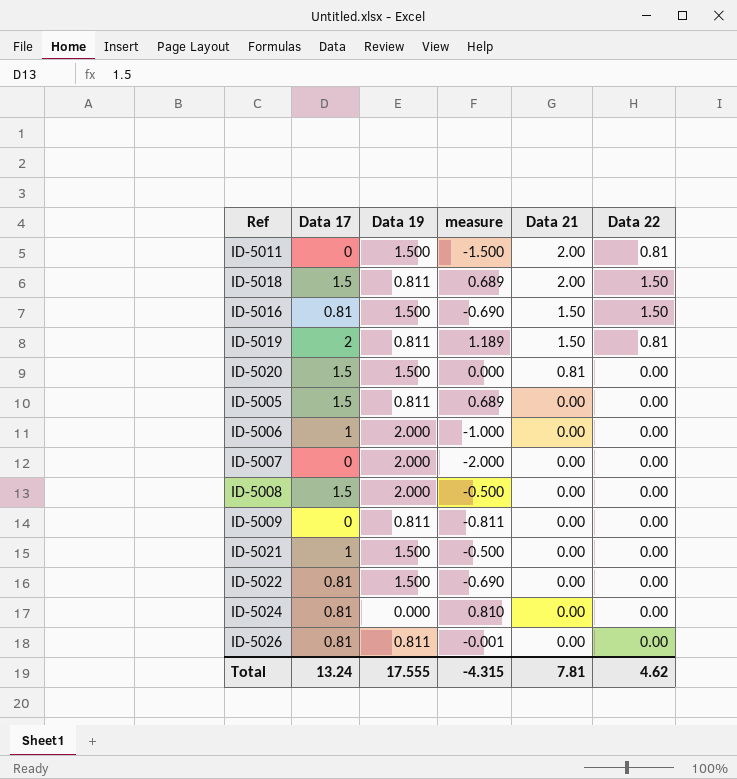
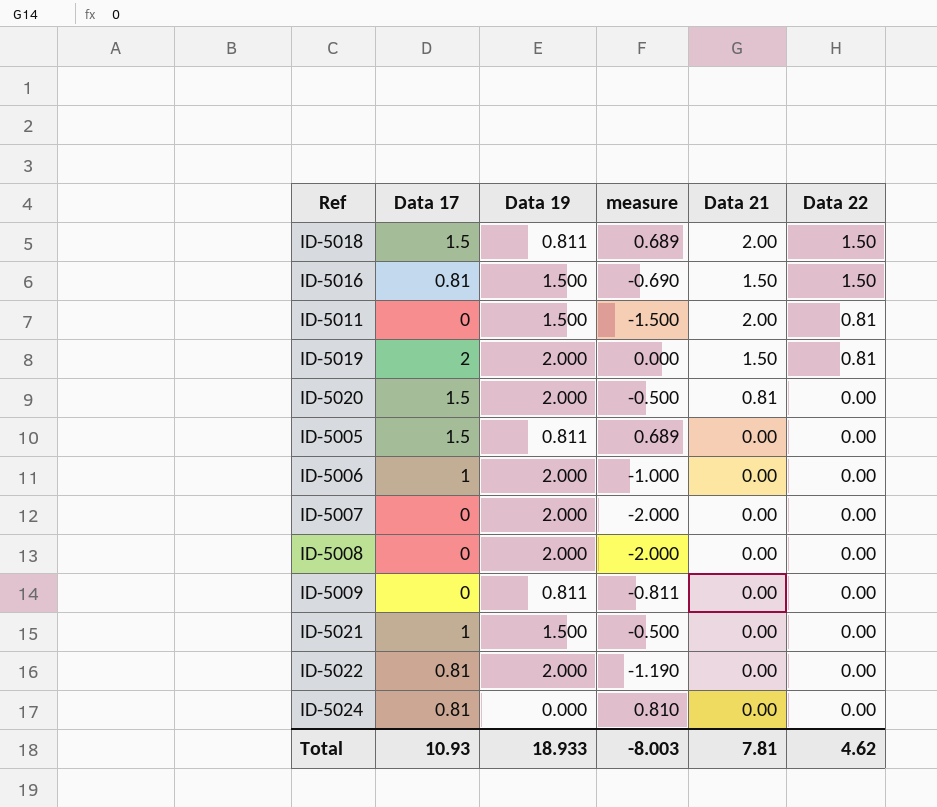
row order: Data 21 descending -> Data 22 descending
row ID-5026: 0.81 | 0.811 | -0.001 | 0.00 | 0.00 -> none
ID-5019 | Data 19: 0.811 -> 2.000
ID-5019 | measure: 1.189 -> 0.000
ID-5020 | Data 19: 1.500 -> 2.000
ID-5020 | measure: 0.000 -> -0.500
ID-5008 | Data 17: 1.5 -> 0
ID-5008 | measure: -0.500 -> -2.000
ID-5022 | Data 19: 1.500 -> 2.000
ID-5022 | measure: -0.690 -> -1.190
Total | Data 17: 13.24 -> 10.93
Total | Data 19: 17.555 -> 18.933
Total | measure: -4.315 -> -8.003

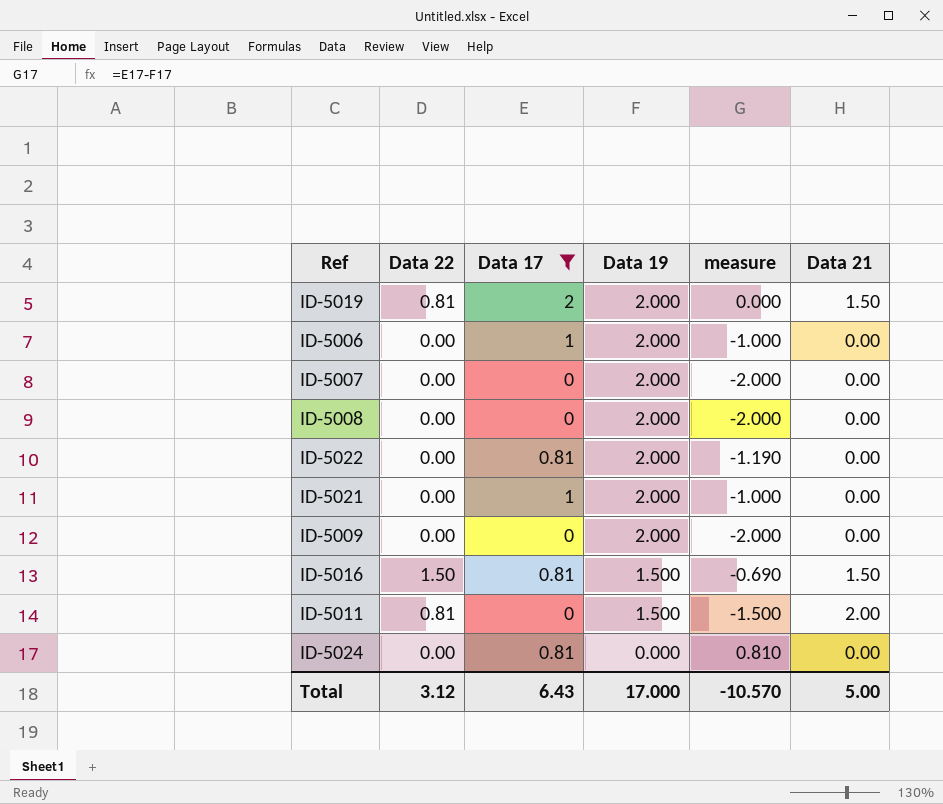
filter: none -> Data 17 != 1.5
row order: Data 22 descending -> Data 19 descending
column Data 22 | position: 6 -> 2
ID-5021 | Data 19: 1.500 -> 2.000
ID-5021 | measure: -0.500 -> -1.000
ID-5009 | Data 19: 0.811 -> 2.000
ID-5009 | measure: -0.811 -> -2.000
Total | Data 22: 4.62 -> 3.12
Total | Data 17: 10.93 -> 6.43
Total | Data 19: 18.933 -> 17.000
Total | measure: -8.003 -> -10.570
Total | Data 21: 7.81 -> 5.00

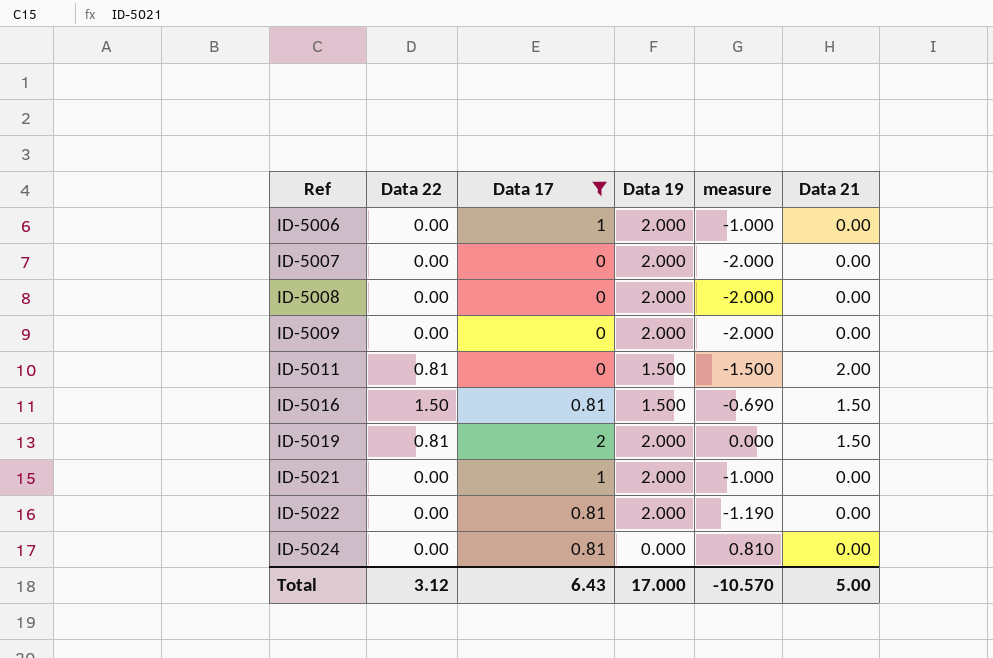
row order: Data 19 descending -> Ref ascending

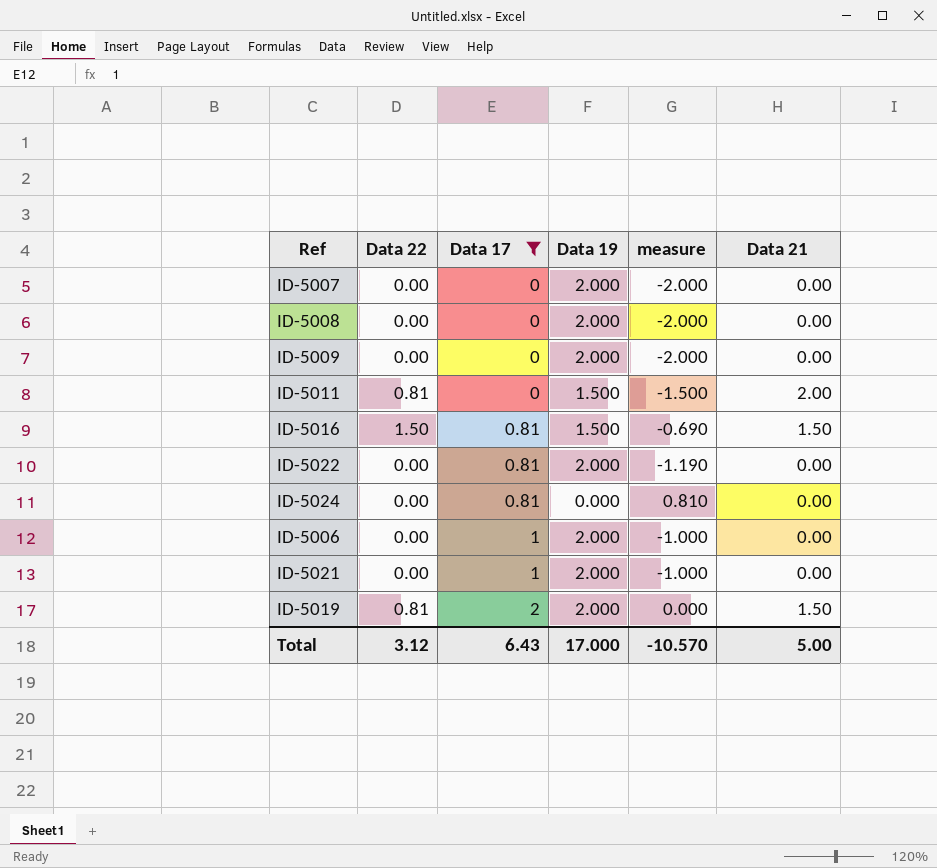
row order: Ref ascending -> Data 17 ascending

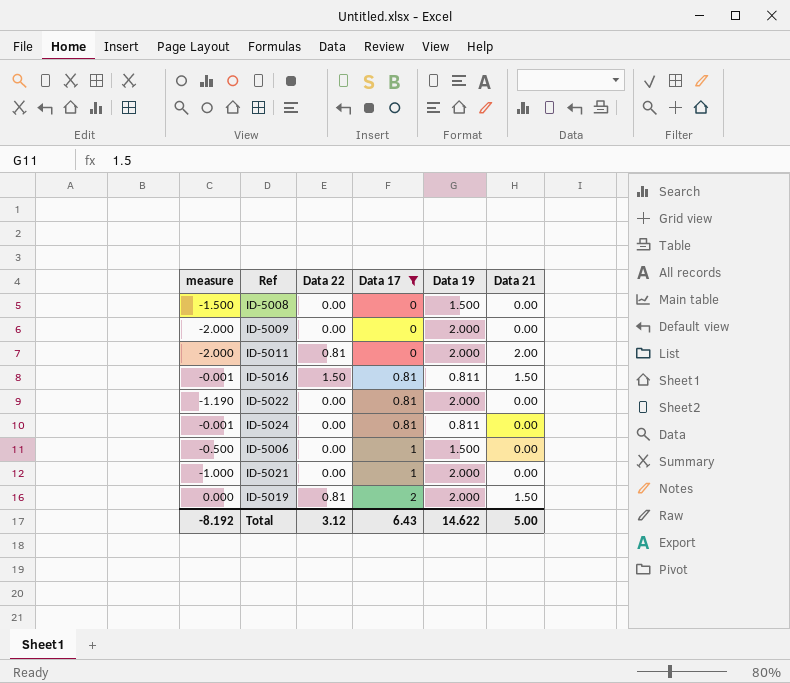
column measure | position: 5 -> 1
row ID-5007: 0.00 | 0 | 2.000 | -2.000 | 0.00 -> none
ID-5008 | measure: -2.000 -> -1.500
ID-5008 | Data 19: 2.000 -> 1.500
ID-5011 | measure: -1.500 -> -2.000
ID-5011 | Data 19: 1.500 -> 2.000
ID-5016 | measure: -0.690 -> -0.001
ID-5016 | Data 19: 1.500 -> 0.811
ID-5024 | measure: 0.810 -> -0.001
ID-5024 | Data 19: 0.000 -> 0.811
ID-5006 | measure: -1.000 -> -0.500
ID-5006 | Data 19: 2.000 -> 1.500
Total | measure: -10.570 -> -8.192
Total | Data 19: 17.000 -> 14.622

